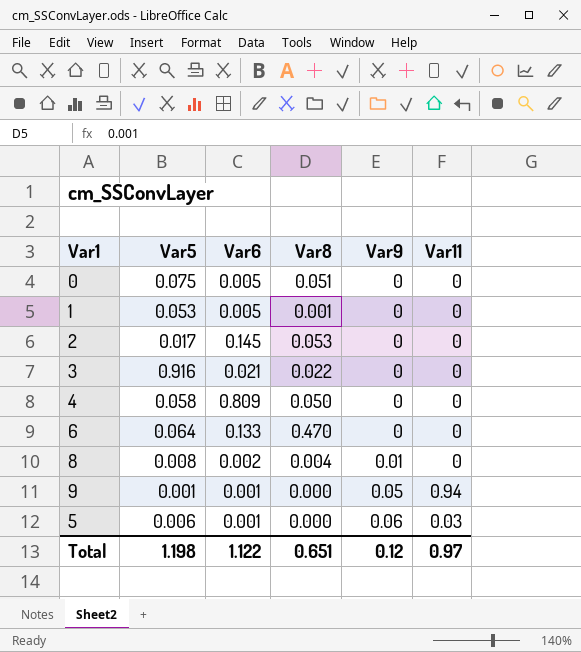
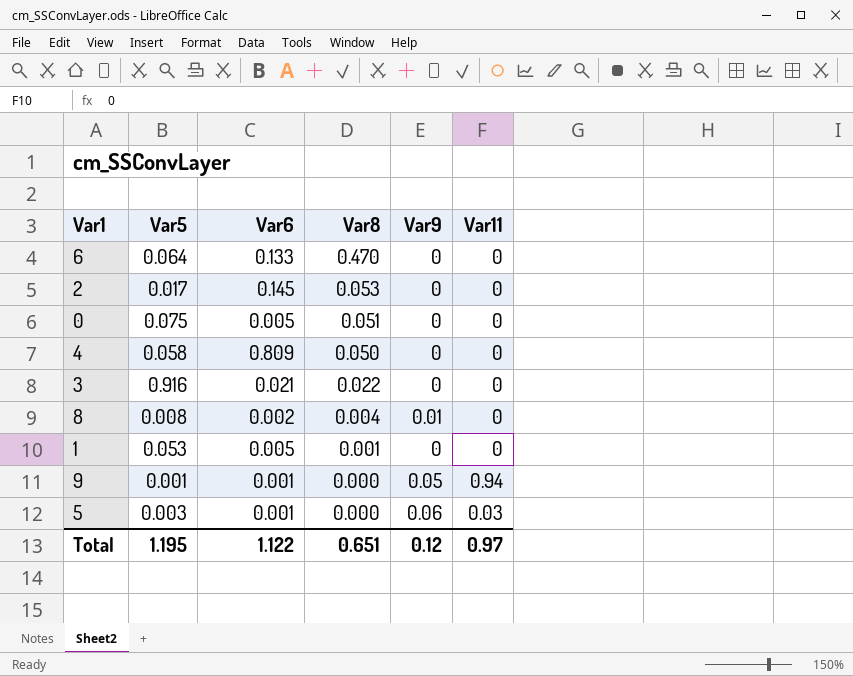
row order: Var9 ascending -> Var8 descending
5 | Var5: 0.006 -> 0.003
Total | Var5: 1.198 -> 1.195

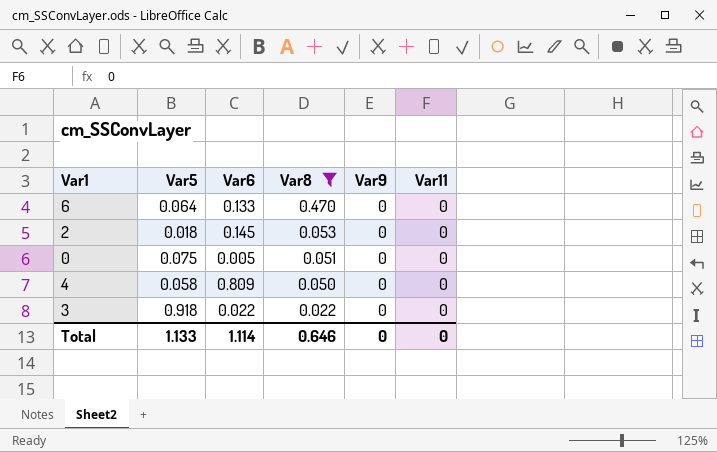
filter: none -> Var8 >= 0.022
2 | Var5: 0.017 -> 0.018
3 | Var5: 0.916 -> 0.918
3 | Var6: 0.021 -> 0.022
Total | Var5: 1.195 -> 1.133
Total | Var6: 1.122 -> 1.114
Total | Var8: 0.651 -> 0.646
Total | Var9: 0.12 -> 0
Total | Var11: 0.97 -> 0

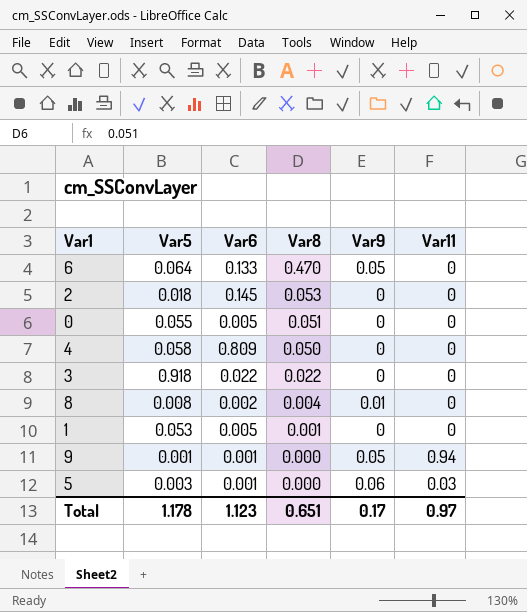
filter: Var8 >= 0.022 -> none
6 | Var9: 0 -> 0.05
0 | Var5: 0.075 -> 0.055
Total | Var5: 1.133 -> 1.178
Total | Var6: 1.114 -> 1.123
Total | Var8: 0.646 -> 0.651
Total | Var9: 0 -> 0.17
Total | Var11: 0 -> 0.97

